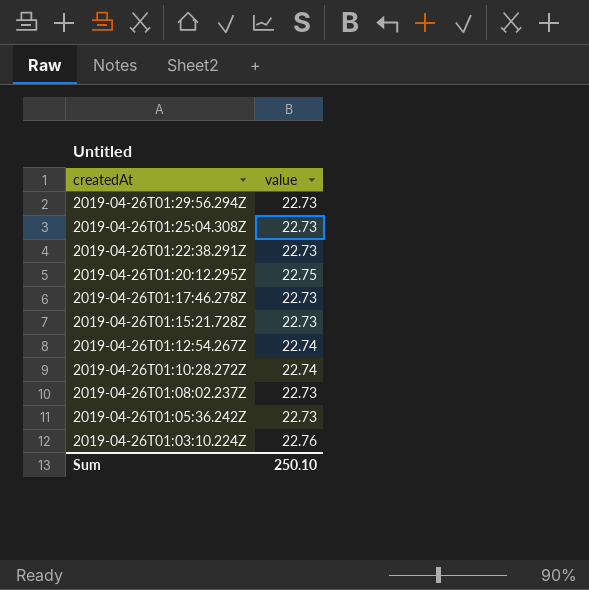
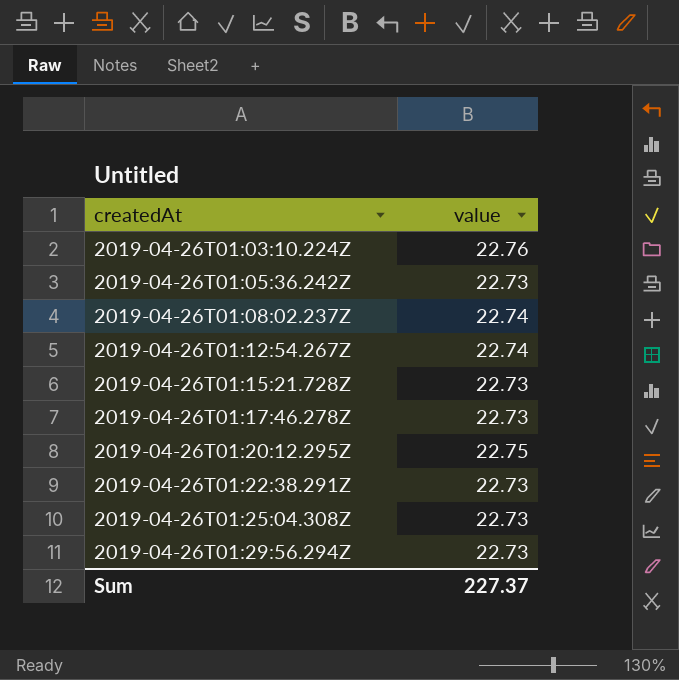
row order: createdAt descending -> createdAt ascending
row 2019-04-26T01:10:28.272Z: 22.74 -> none
2019-04-26T01:08:02.237Z | value: 22.73 -> 22.74
Sum | value: 250.10 -> 227.37

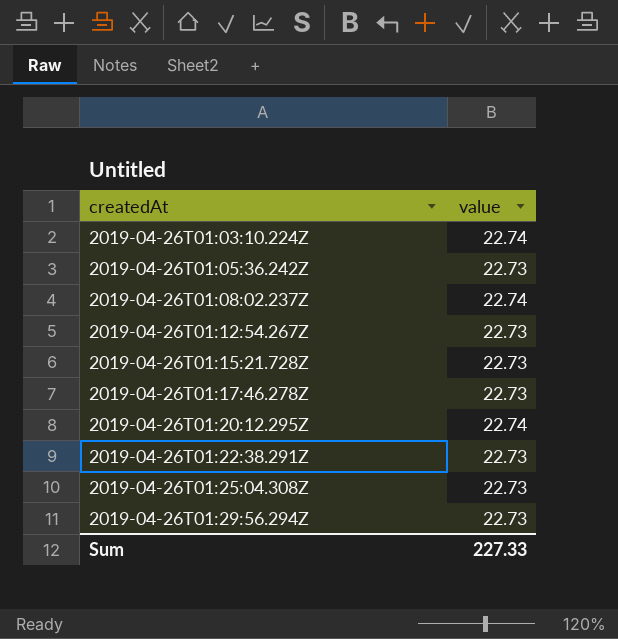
2019-04-26T01:03:10.224Z | value: 22.76 -> 22.74
2019-04-26T01:12:54.267Z | value: 22.74 -> 22.73
2019-04-26T01:20:12.295Z | value: 22.75 -> 22.74
Sum | value: 227.37 -> 227.33

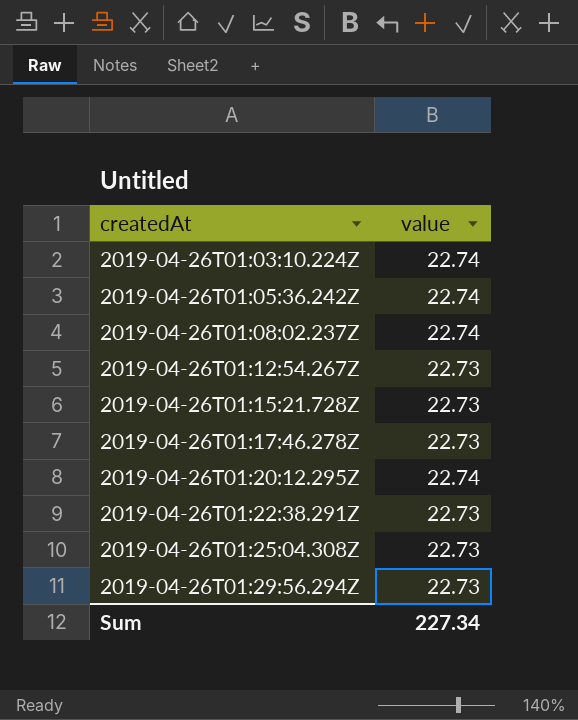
2019-04-26T01:05:36.242Z | value: 22.73 -> 22.74
Sum | value: 227.33 -> 227.34

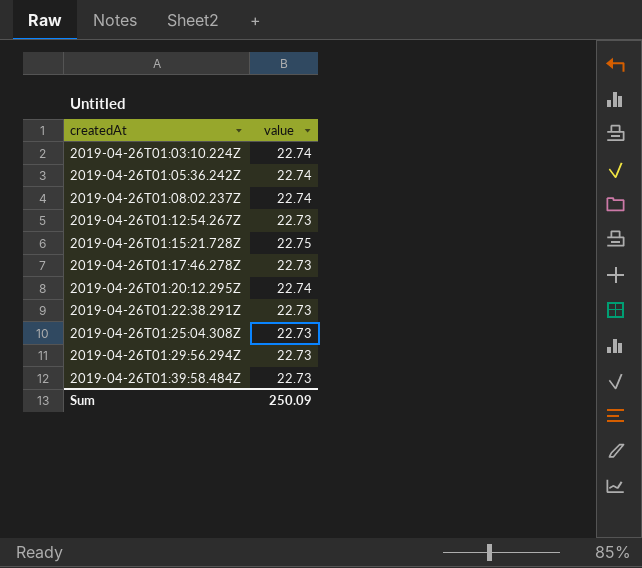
2019-04-26T01:15:21.728Z | value: 22.73 -> 22.75
row 2019-04-26T01:39:58.484Z: none -> 22.73
Sum | value: 227.34 -> 250.09

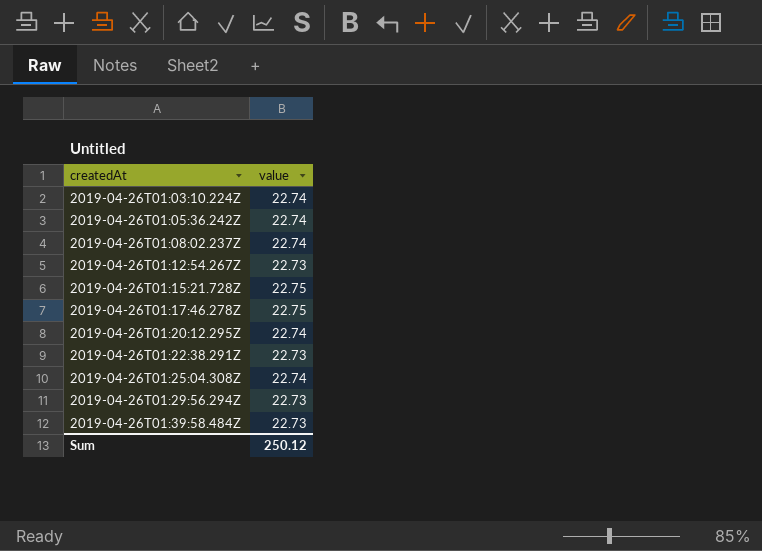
2019-04-26T01:17:46.278Z | value: 22.73 -> 22.75
2019-04-26T01:25:04.308Z | value: 22.73 -> 22.74
Sum | value: 250.09 -> 250.12

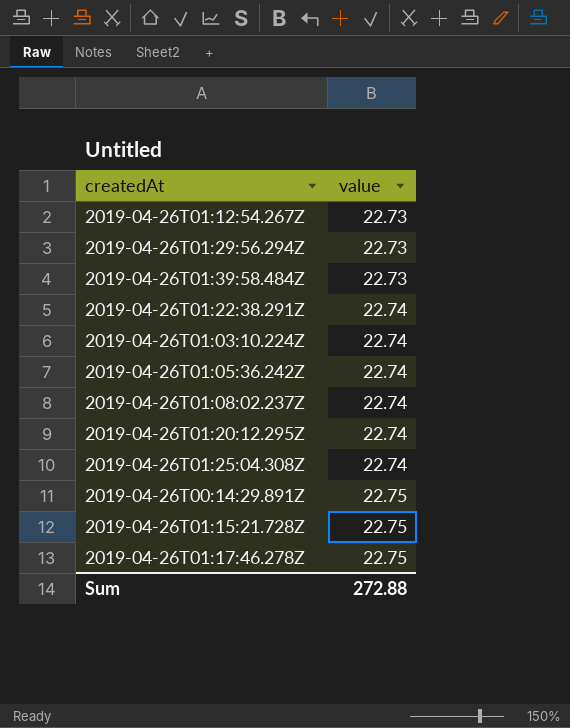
row order: createdAt ascending -> value ascending
2019-04-26T01:22:38.291Z | value: 22.73 -> 22.74
row 2019-04-26T00:14:29.891Z: none -> 22.75
Sum | value: 250.12 -> 272.88

